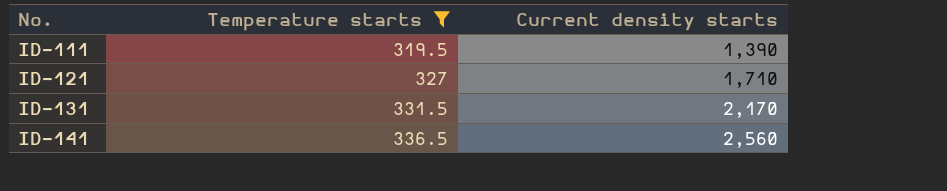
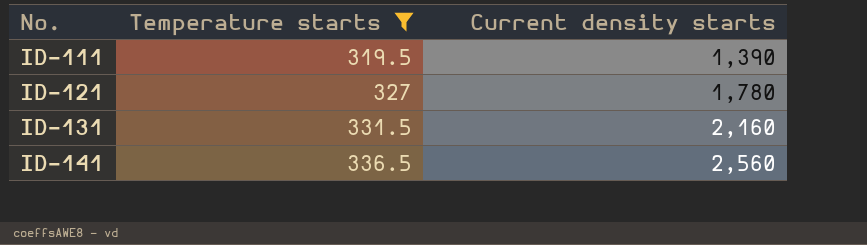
ID-121 | Current density starts: 1,710 -> 1,780
ID-131 | Current density starts: 2,170 -> 2,160

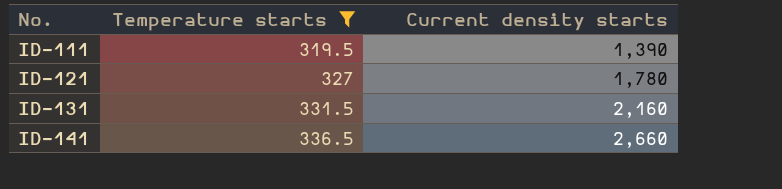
ID-141 | Current density starts: 2,560 -> 2,660

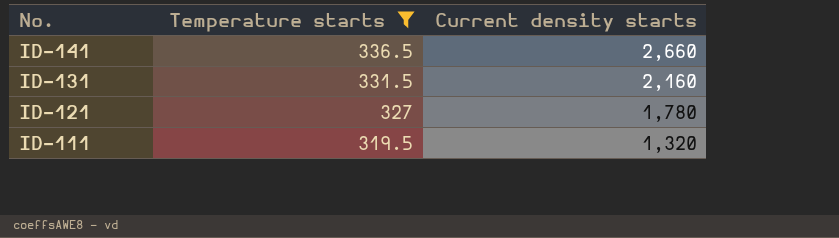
row order: No. ascending -> No. descending
ID-111 | Current density starts: 1,390 -> 1,320

